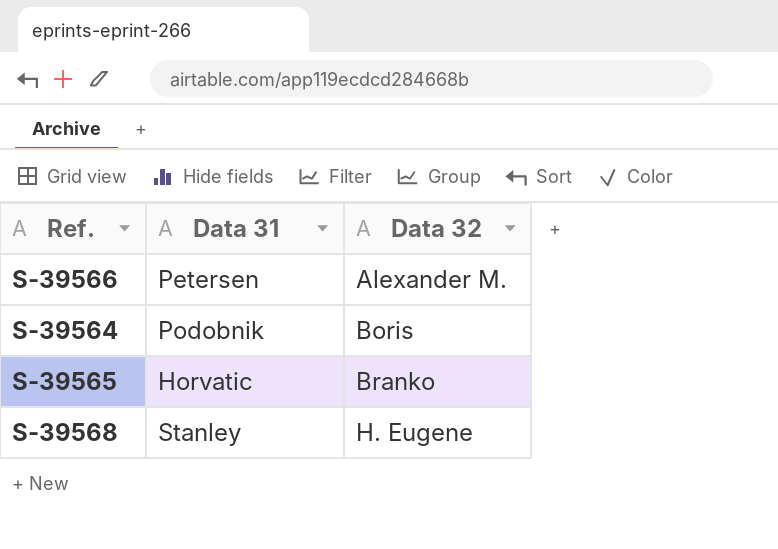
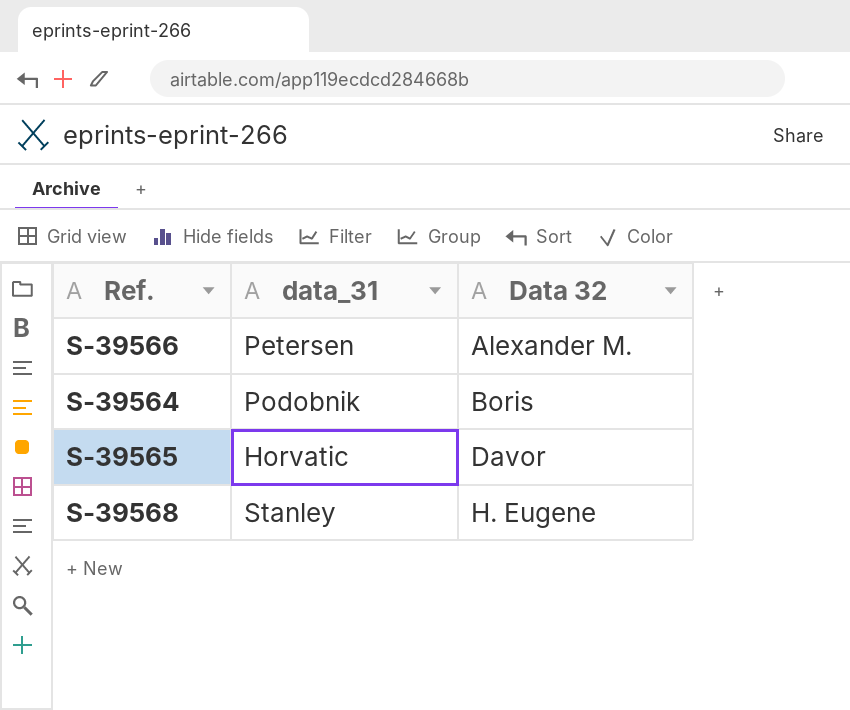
column name: Data 31 -> data_31
S-39565 | Data 32: Branko -> Davor

